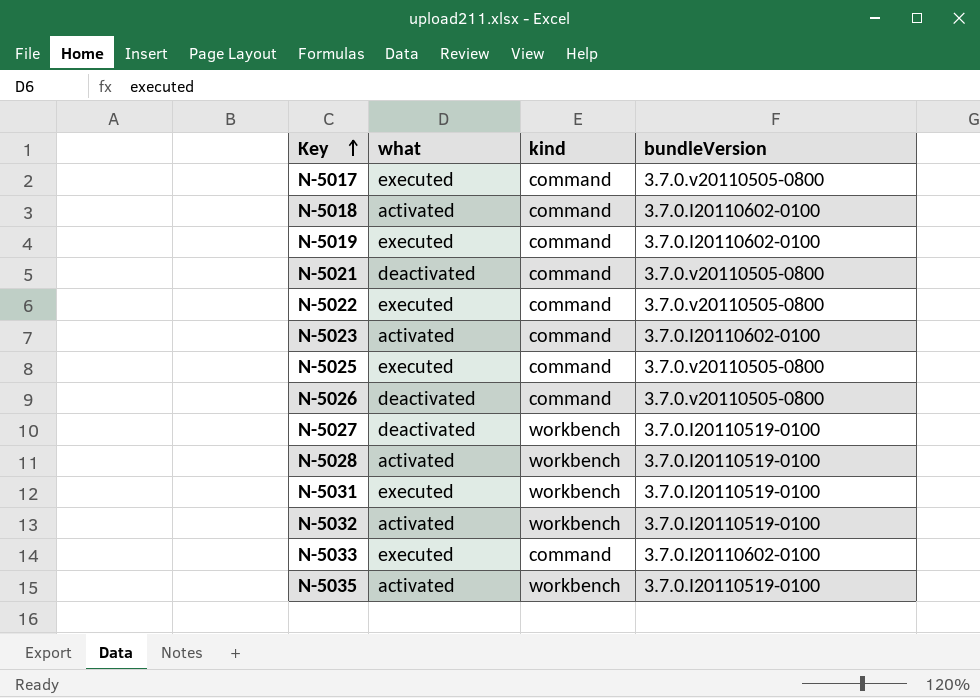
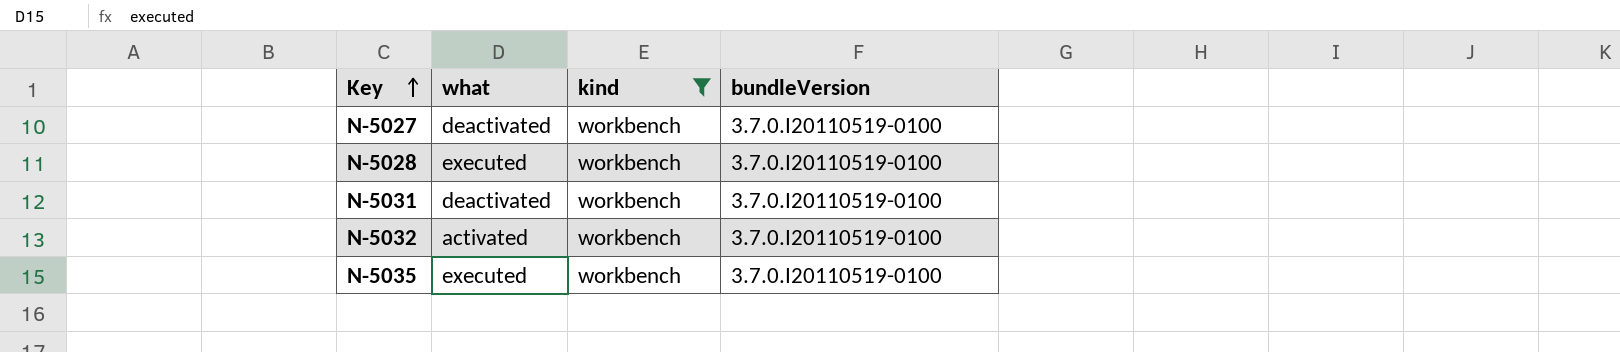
filter: none -> kind = workbench
N-5028 | what: activated -> executed
N-5031 | what: executed -> deactivated
N-5035 | what: activated -> executed

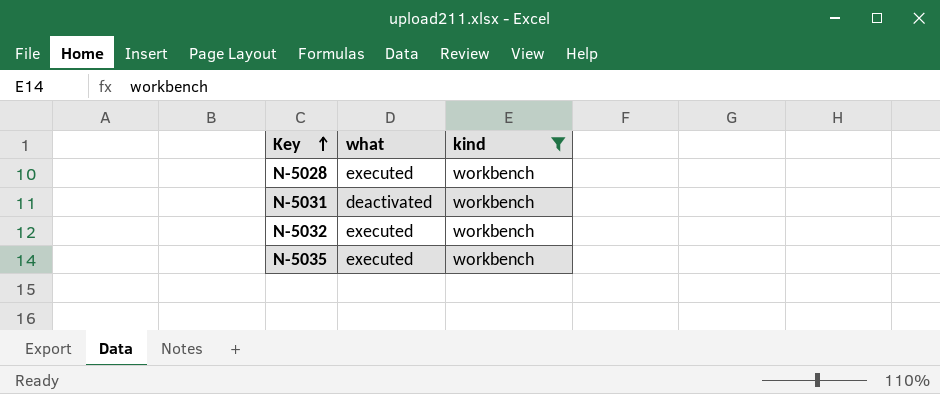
column bundleVersion | position: 4 -> none
row N-5027: deactivated | workbench | 3.7.0.I20110519-0100 -> none
N-5032 | what: activated -> executed

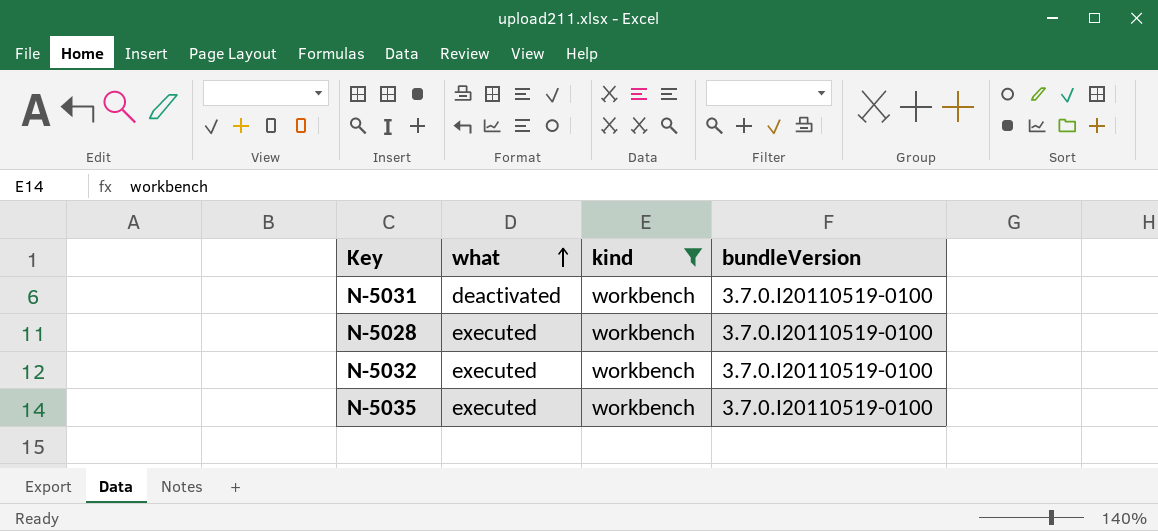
row order: Key ascending -> what ascending
column bundleVersion | position: none -> 4

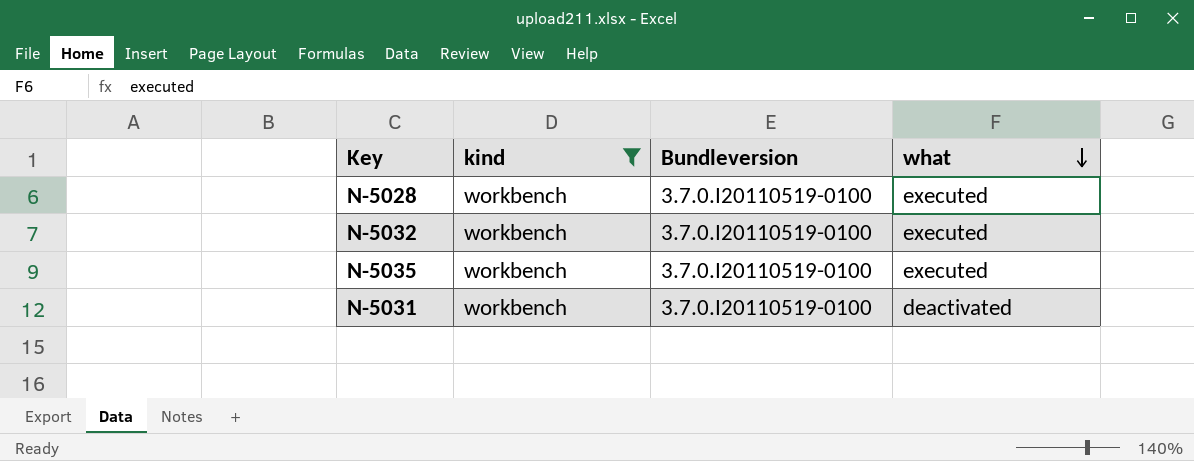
row order: what ascending -> what descending
column name: bundleVersion -> Bundleversion
column what | position: 2 -> 4

